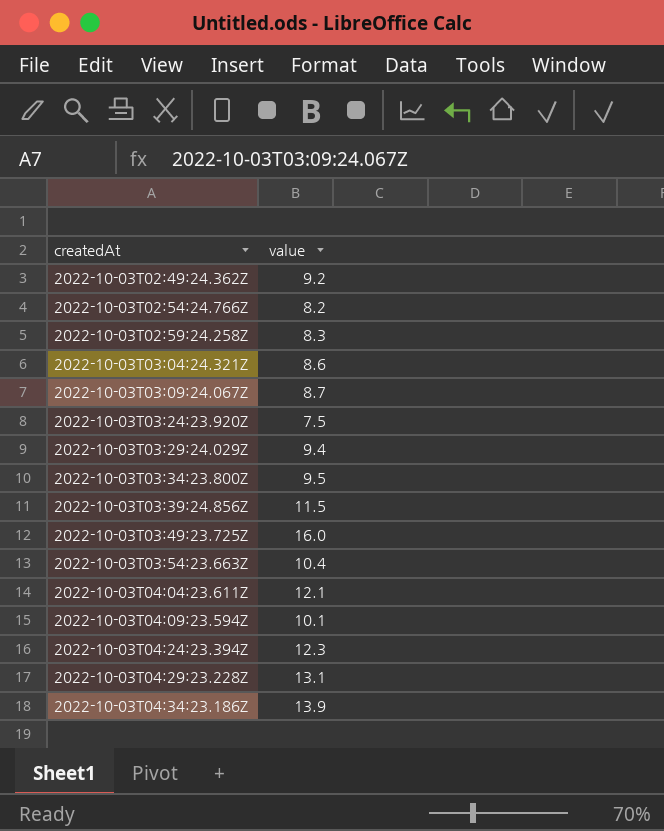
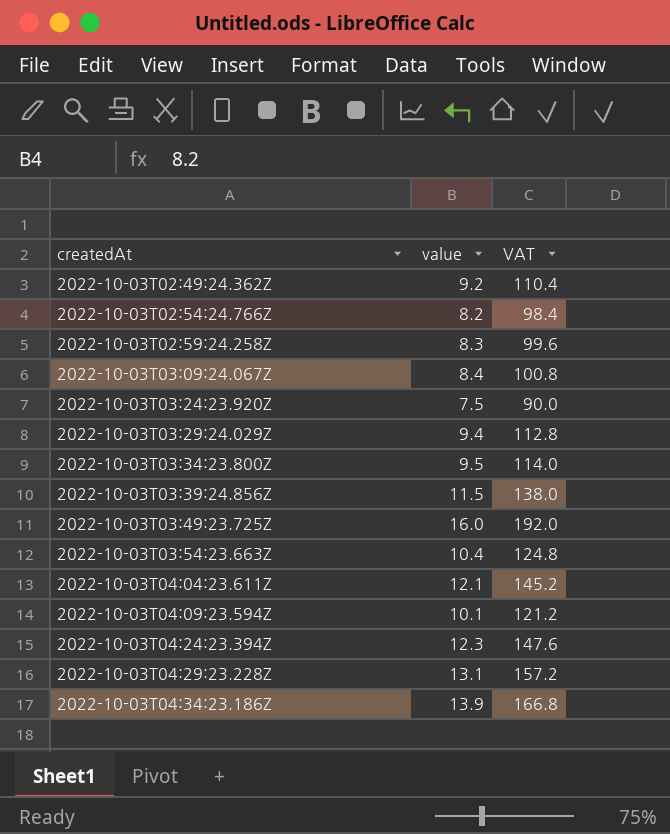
column VAT | formula: none -> [value] * 12
row 2022-10-03T03:04:24.321Z: 8.6 -> none
2022-10-03T03:09:24.067Z | value: 8.7 -> 8.4

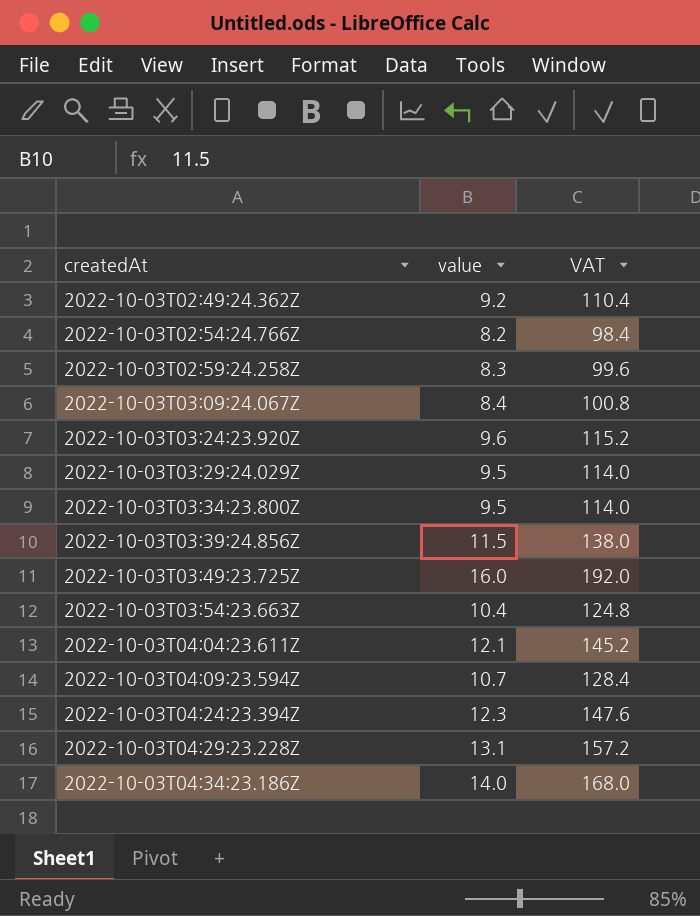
2022-10-03T03:24:23.920Z | value: 7.5 -> 9.6
2022-10-03T03:24:23.920Z | VAT: 90.0 -> 115.2
2022-10-03T03:29:24.029Z | value: 9.4 -> 9.5
2022-10-03T03:29:24.029Z | VAT: 112.8 -> 114.0
2022-10-03T04:09:23.594Z | value: 10.1 -> 10.7
2022-10-03T04:09:23.594Z | VAT: 121.2 -> 128.4
2022-10-03T04:34:23.186Z | value: 13.9 -> 14.0
2022-10-03T04:34:23.186Z | VAT: 166.8 -> 168.0

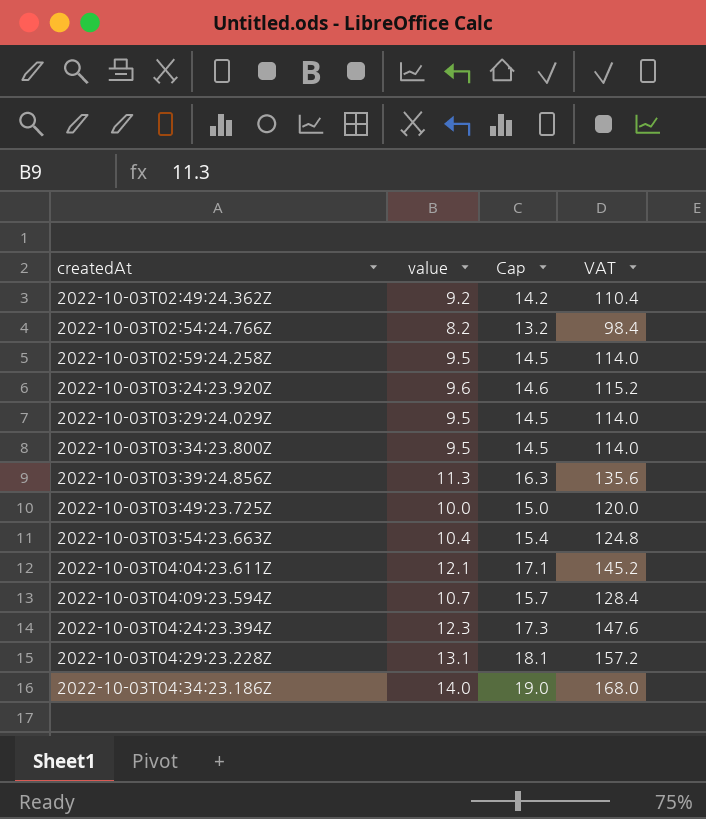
column Cap | formula: none -> [value] + 5
row 2022-10-03T03:09:24.067Z: 8.4 | 100.8 -> none
2022-10-03T02:59:24.258Z | value: 8.3 -> 9.5
2022-10-03T02:59:24.258Z | VAT: 99.6 -> 114.0
2022-10-03T03:39:24.856Z | value: 11.5 -> 11.3
2022-10-03T03:39:24.856Z | VAT: 138.0 -> 135.6
2022-10-03T03:49:23.725Z | value: 16.0 -> 10.0
2022-10-03T03:49:23.725Z | VAT: 192.0 -> 120.0

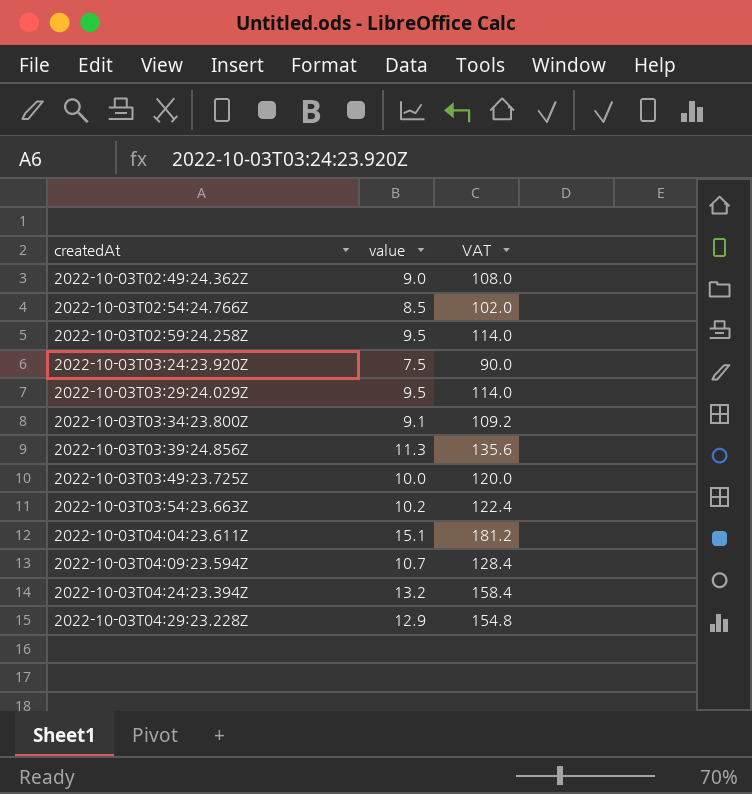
column Cap | formula: [value] + 5 -> none
row 2022-10-03T04:34:23.186Z: 14.0 | 19.0 | 168.0 -> none
2022-10-03T02:49:24.362Z | value: 9.2 -> 9.0
2022-10-03T02:49:24.362Z | VAT: 110.4 -> 108.0
2022-10-03T02:54:24.766Z | value: 8.2 -> 8.5
2022-10-03T02:54:24.766Z | VAT: 98.4 -> 102.0
2022-10-03T03:24:23.920Z | value: 9.6 -> 7.5
2022-10-03T03:24:23.920Z | VAT: 115.2 -> 90.0
2022-10-03T03:34:23.800Z | value: 9.5 -> 9.1
2022-10-03T03:34:23.800Z | VAT: 114.0 -> 109.2
2022-10-03T03:54:23.663Z | value: 10.4 -> 10.2
2022-10-03T03:54:23.663Z | VAT: 124.8 -> 122.4
2022-10-03T04:04:23.611Z | value: 12.1 -> 15.1
2022-10-03T04:04:23.611Z | VAT: 145.2 -> 181.2
2022-10-03T04:24:23.394Z | value: 12.3 -> 13.2
2022-10-03T04:24:23.394Z | VAT: 147.6 -> 158.4
2022-10-03T04:29:23.228Z | value: 13.1 -> 12.9
2022-10-03T04:29:23.228Z | VAT: 157.2 -> 154.8

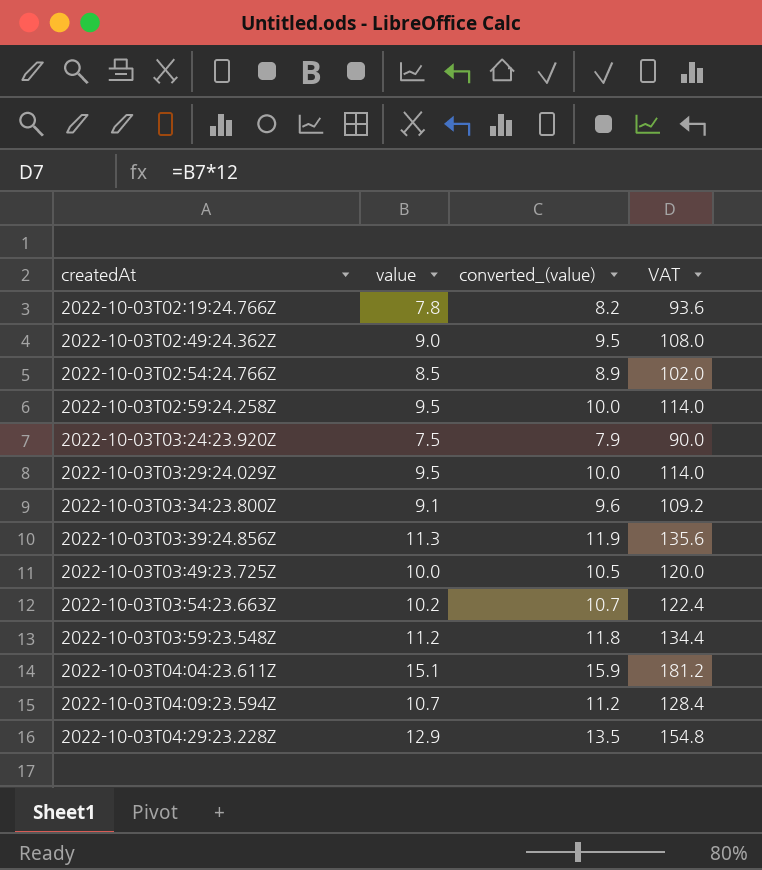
column converted_(value) | formula: none -> [value] * 1.05
row 2022-10-03T04:24:23.394Z: 13.2 | 158.4 -> none
row 2022-10-03T02:19:24.766Z: none -> 7.8 | 8.2 | 93.6
row 2022-10-03T03:59:23.548Z: none -> 11.2 | 11.8 | 134.4

